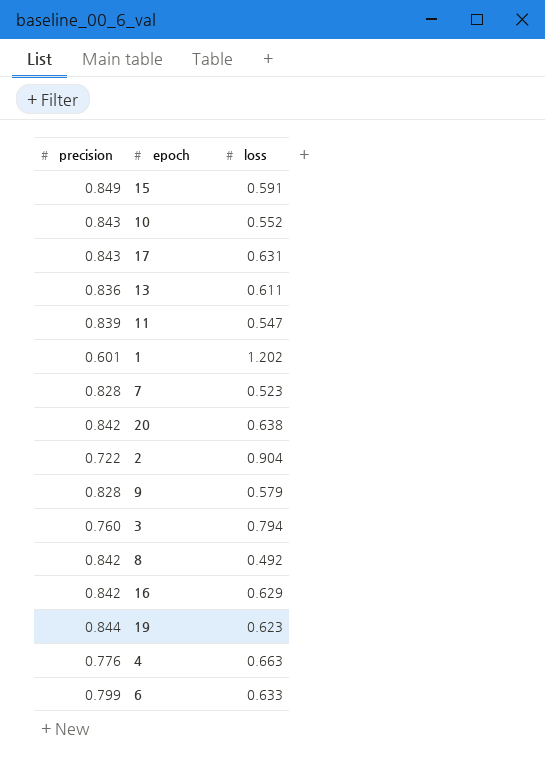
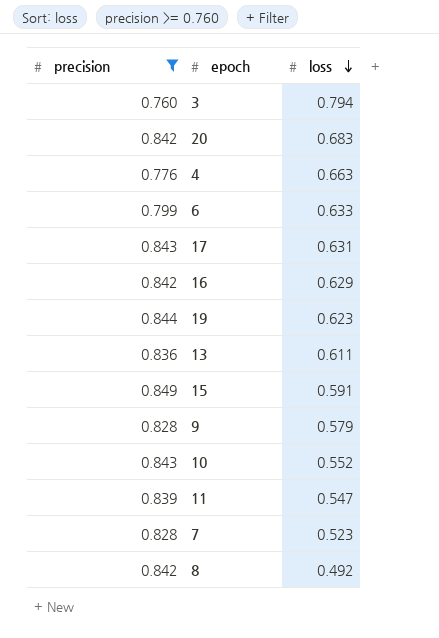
filter: none -> precision >= 0.760
row order: none -> loss descending
20 | loss: 0.638 -> 0.683

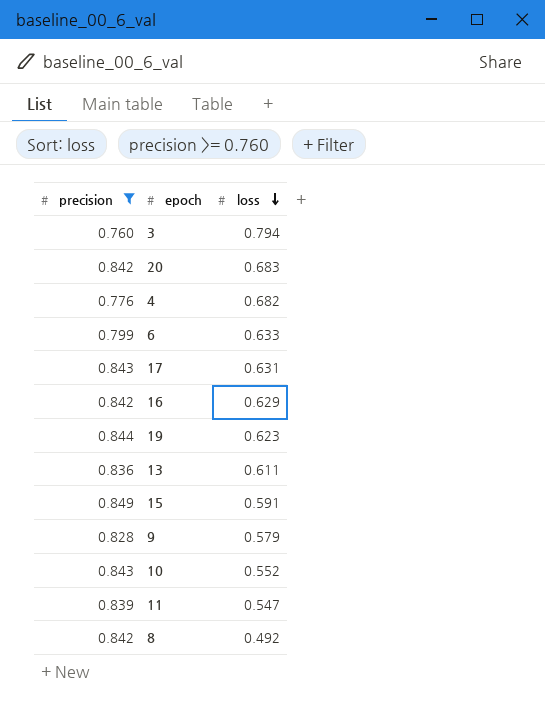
row 7: 0.828 | 0.523 -> none
4 | loss: 0.663 -> 0.682

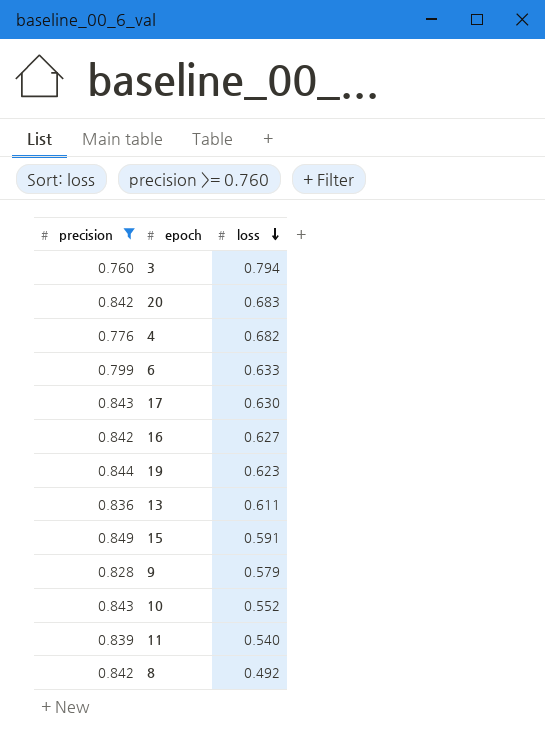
17 | loss: 0.631 -> 0.630
16 | loss: 0.629 -> 0.627
11 | loss: 0.547 -> 0.540

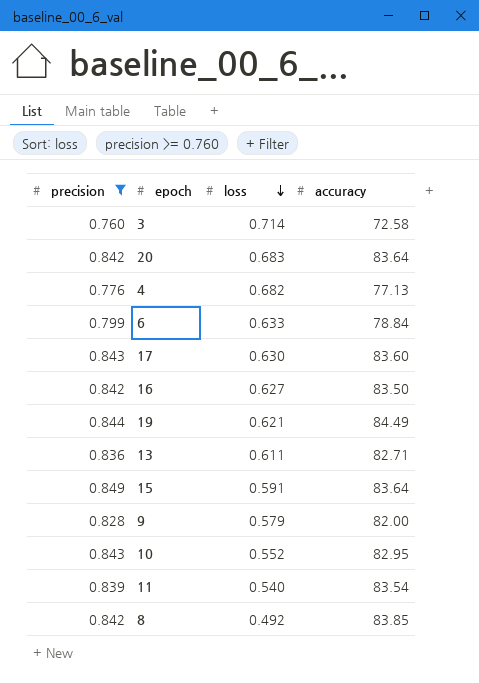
column accuracy | position: none -> 4
3 | loss: 0.794 -> 0.714
19 | loss: 0.623 -> 0.621

